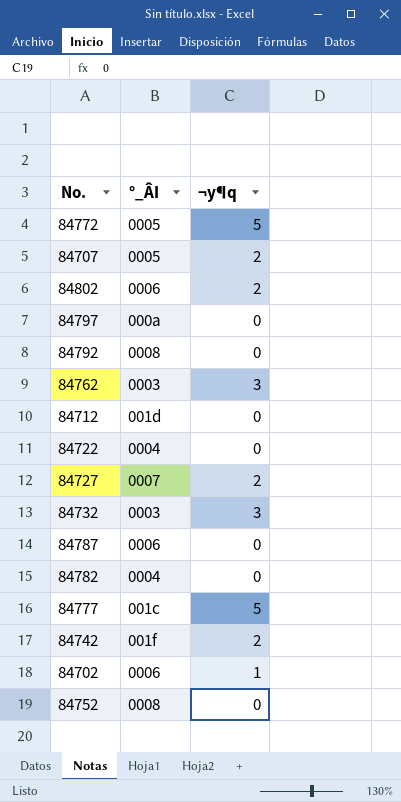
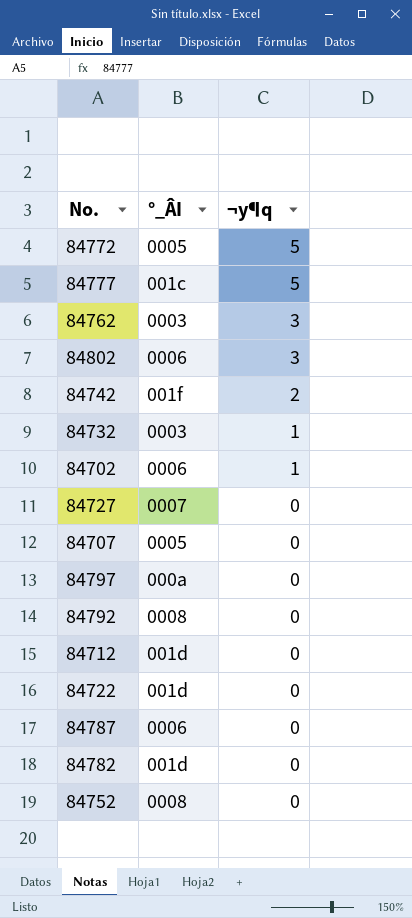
row order: none -> ¬y¶q descending
84802 | ¬y¶q: 2 -> 3
84732 | ¬y¶q: 3 -> 1
84727 | ¬y¶q: 2 -> 0
84707 | ¬y¶q: 2 -> 0
84722 | °_ÂI: 0004 -> 001d
84782 | °_ÂI: 0004 -> 001d

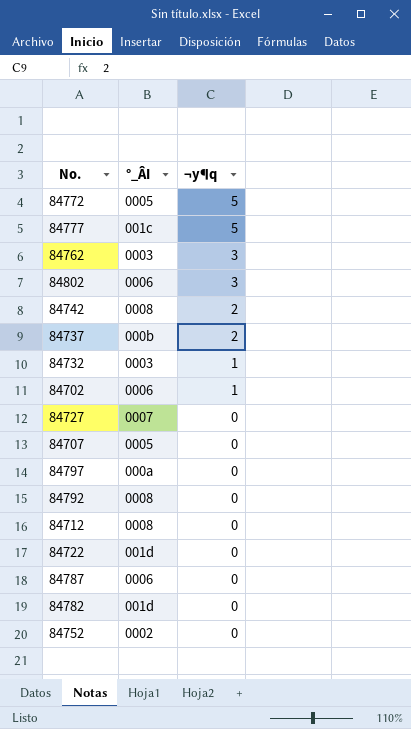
84742 | °_ÂI: 001f -> 0008
row 84737: none -> 000b | 2
84712 | °_ÂI: 001d -> 0008
84752 | °_ÂI: 0008 -> 0002

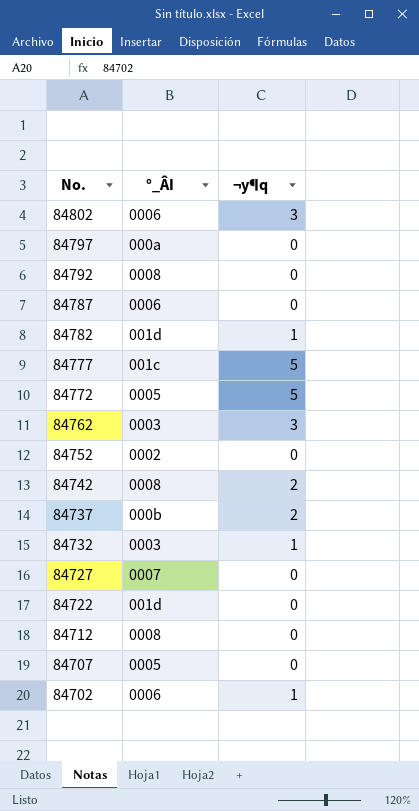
row order: ¬y¶q descending -> No. descending
84782 | ¬y¶q: 0 -> 1

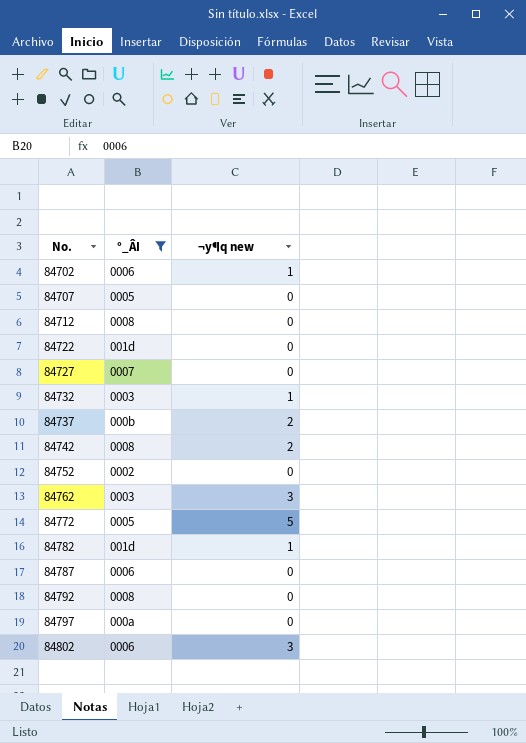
filter: none -> °_ÂI != 001c
row order: No. descending -> No. ascending
column name: ¬y¶q -> ¬y¶q new

